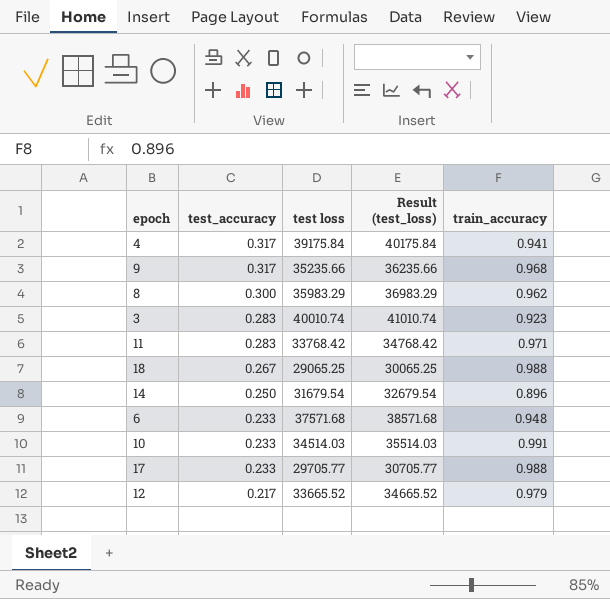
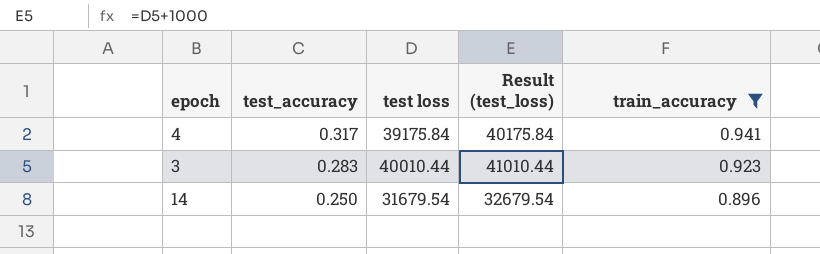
filter: none -> train_accuracy <= 0.941
3 | test loss: 40010.74 -> 40010.44
3 | Result (test_loss): 41010.74 -> 41010.44

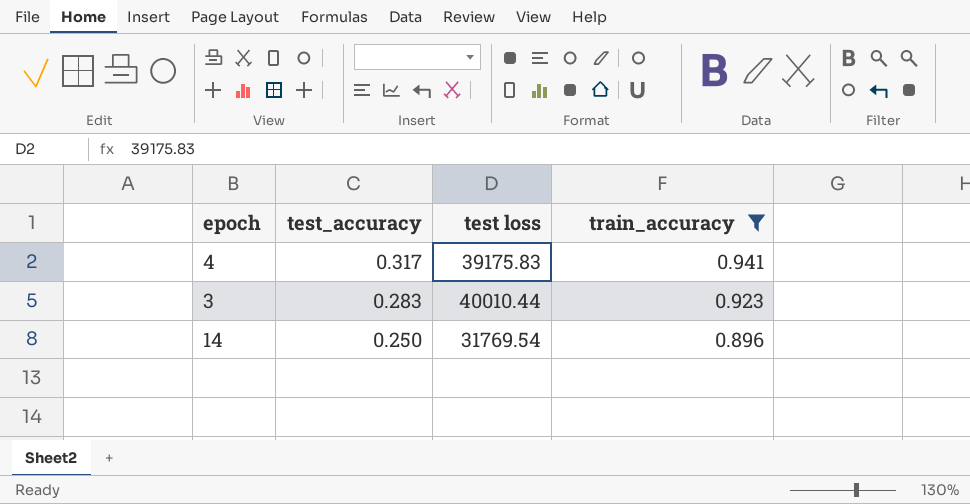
column Result (test_loss) | formula: [test loss] + 1000 -> none
4 | test loss: 39175.84 -> 39175.83
14 | test loss: 31679.54 -> 31769.54

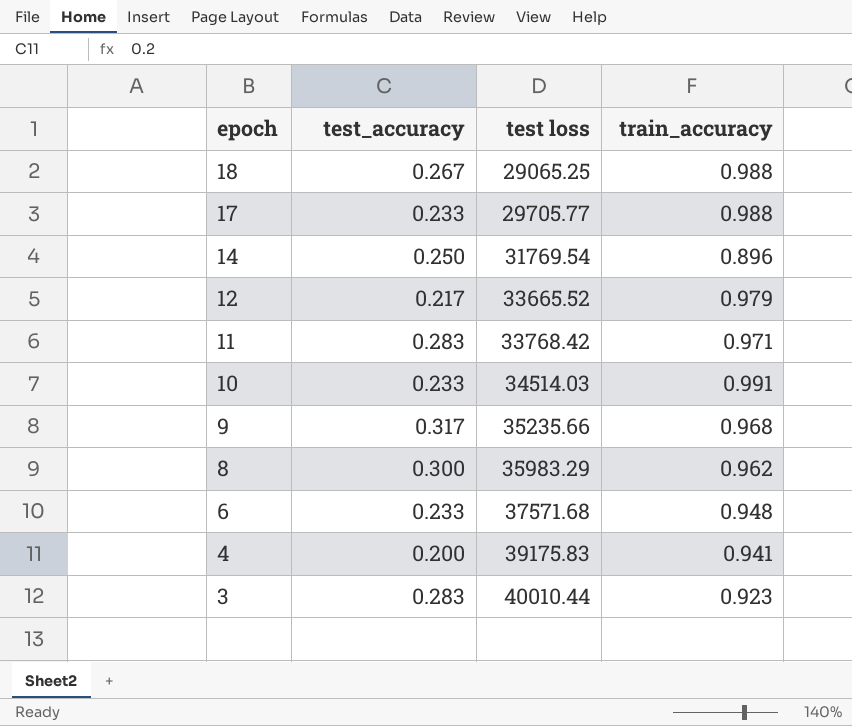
filter: train_accuracy <= 0.941 -> none
row order: test_accuracy descending -> epoch descending
4 | test_accuracy: 0.317 -> 0.200

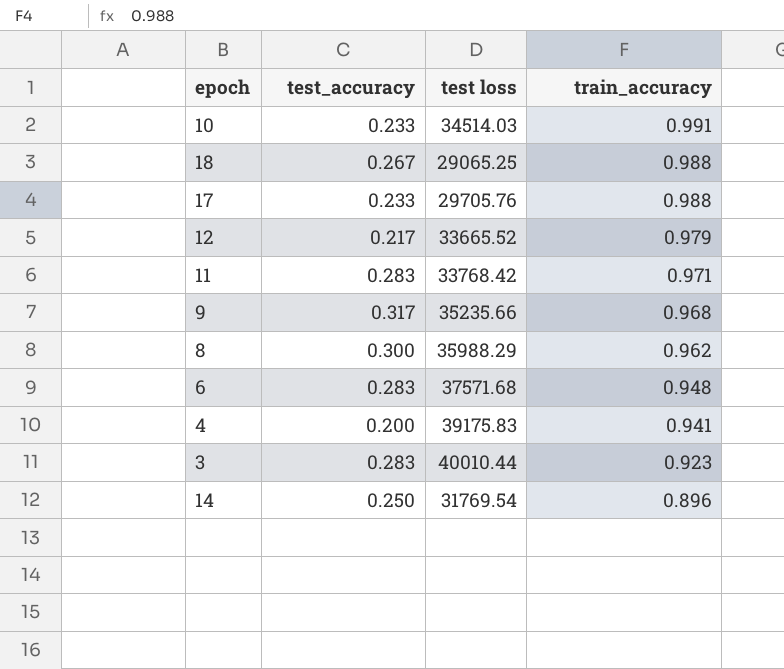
row order: epoch descending -> train_accuracy descending
17 | test loss: 29705.77 -> 29705.76
8 | test loss: 35983.29 -> 35988.29
6 | test_accuracy: 0.233 -> 0.283

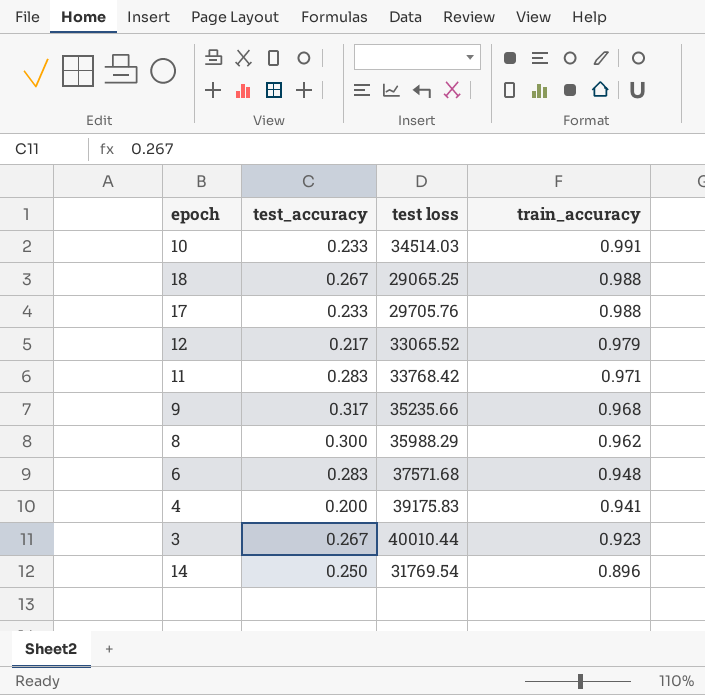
12 | test loss: 33665.52 -> 33065.52
3 | test_accuracy: 0.283 -> 0.267

